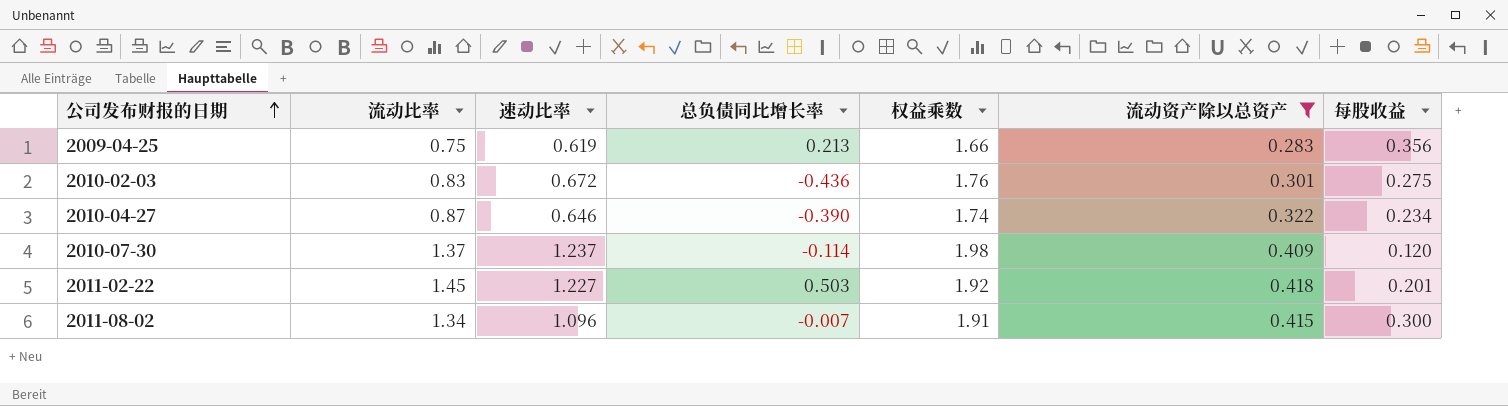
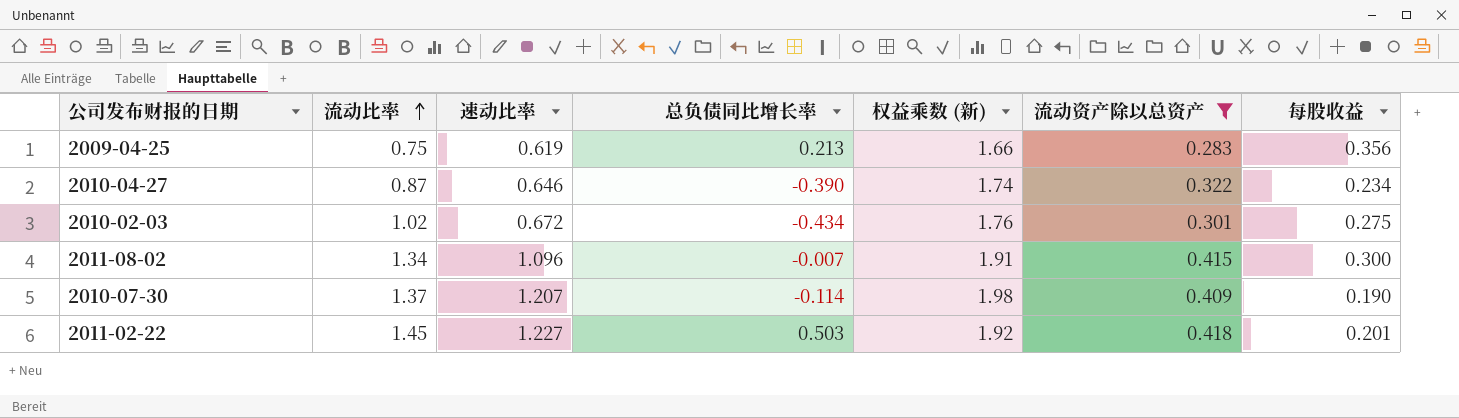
row order: 公司发布财报的日期 ascending -> 流动比率 ascending
column name: 权益乘数 -> 权益乘数 (新)
2010-02-03 | 流动比率: 0.83 -> 1.02
2010-02-03 | 总负债同比增长率: -0.436 -> -0.434
2010-07-30 | 速动比率: 1.237 -> 1.207
2010-07-30 | 每股收益: 0.120 -> 0.190

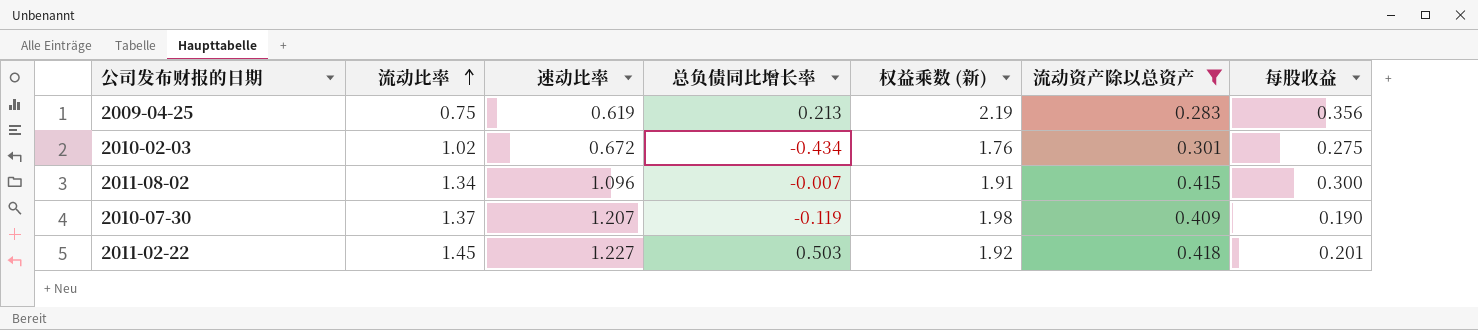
row 2010-04-27: 0.87 | 0.646 | -0.390 | 1.74 | 0.322 | 0.234 -> none
2009-04-25 | 权益乘数 (新): 1.66 -> 2.19
2010-07-30 | 总负债同比增长率: -0.114 -> -0.119

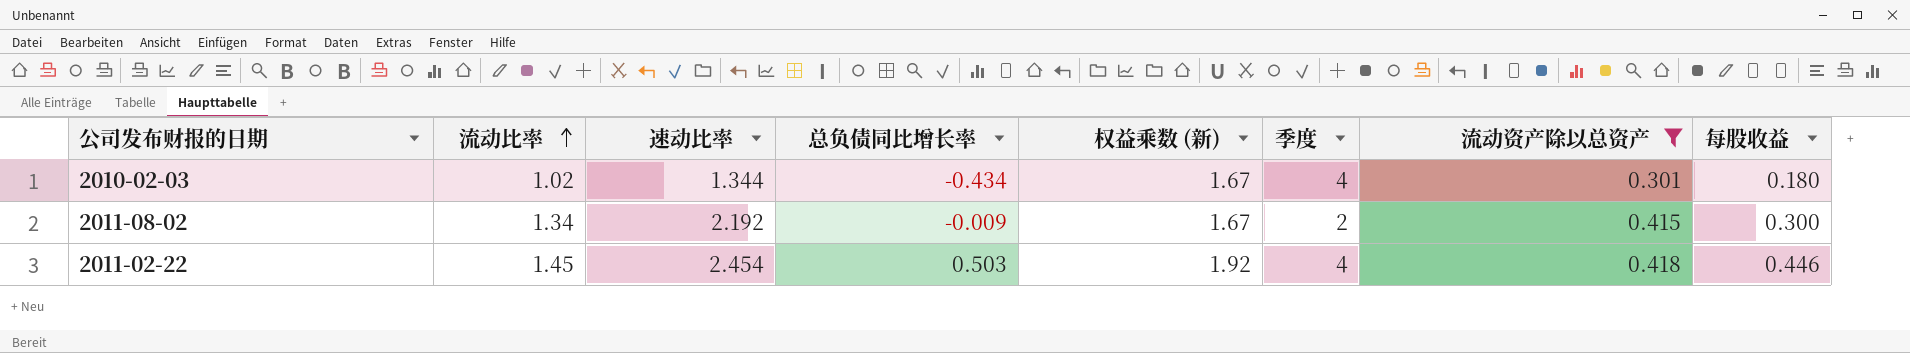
column 季度 | position: none -> 6
row 2009-04-25: 0.75 | 0.619 | 0.213 | 2.19 | 0.283 | 0.356 -> none
row 2010-07-30: 1.37 | 1.207 | -0.119 | 1.98 | 0.409 | 0.190 -> none
2010-02-03 | 速动比率: 0.672 -> 1.344
2010-02-03 | 权益乘数 (新): 1.76 -> 1.67
2010-02-03 | 每股收益: 0.275 -> 0.180
2011-08-02 | 速动比率: 1.096 -> 2.192
2011-08-02 | 总负债同比增长率: -0.007 -> -0.009
2011-08-02 | 权益乘数 (新): 1.91 -> 1.67
2011-02-22 | 速动比率: 1.227 -> 2.454
2011-02-22 | 每股收益: 0.201 -> 0.446

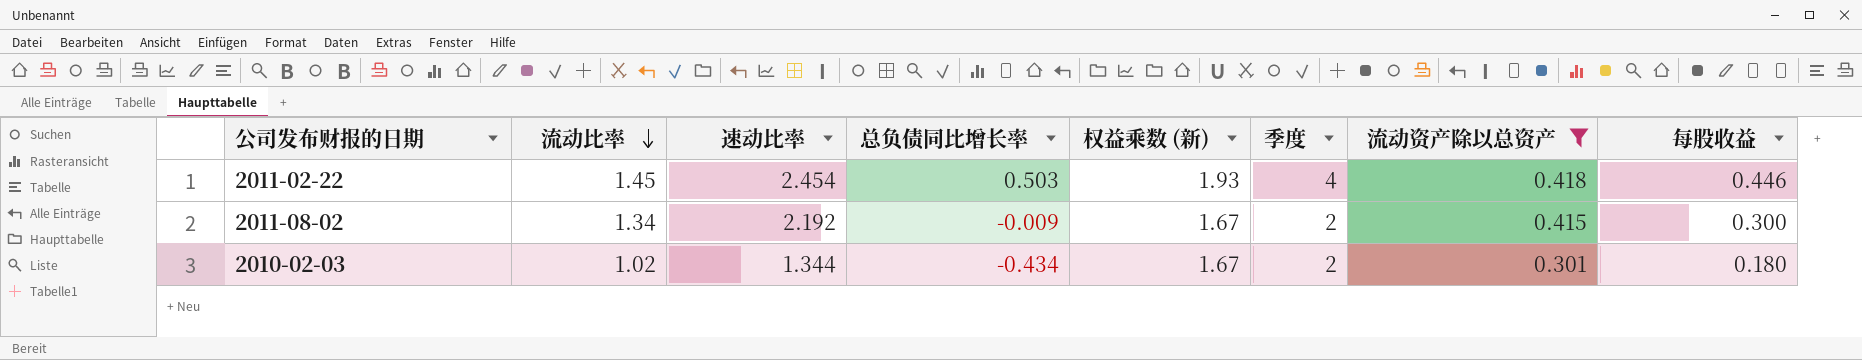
row order: 流动比率 ascending -> 流动比率 descending
2011-02-22 | 权益乘数 (新): 1.92 -> 1.93
2010-02-03 | 季度: 4 -> 2

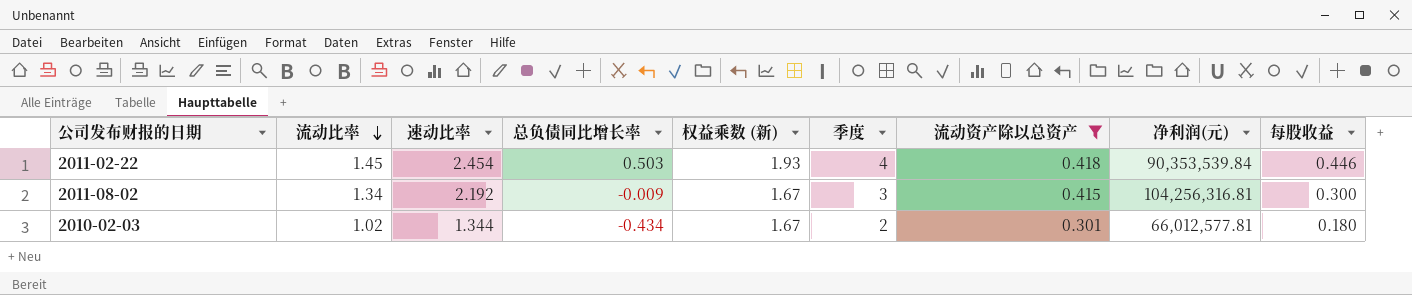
column 净利润(元) | position: none -> 8
2011-08-02 | 季度: 2 -> 3

